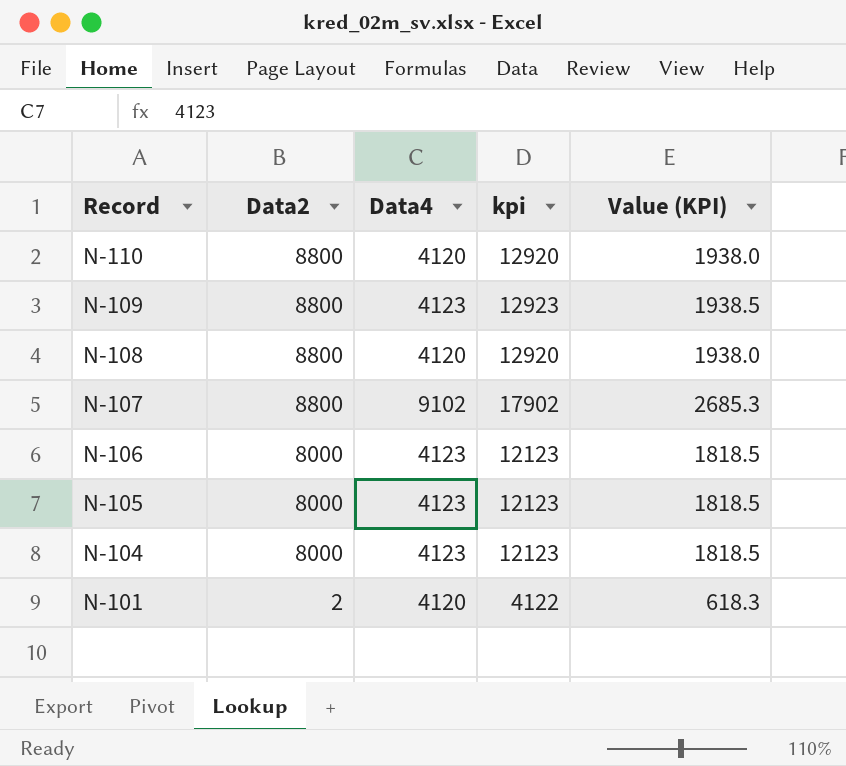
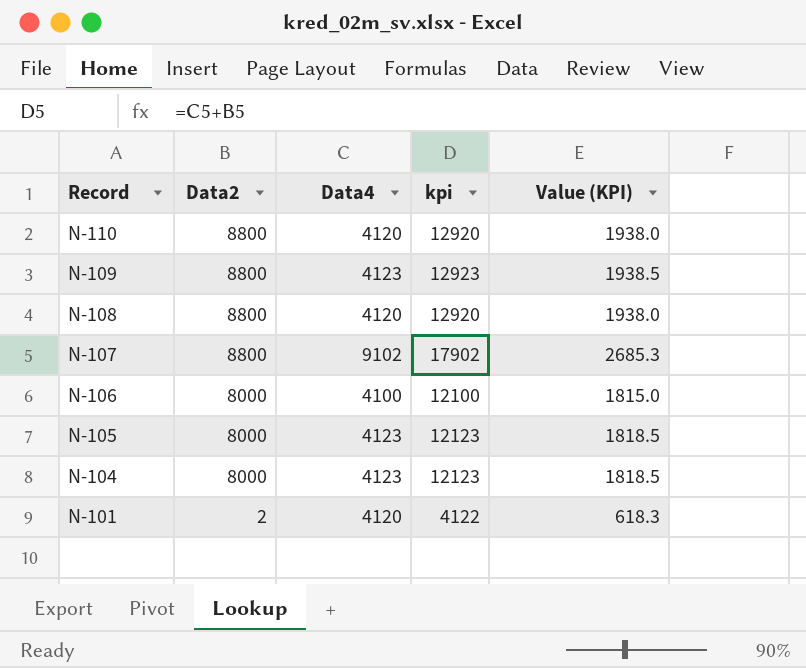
N-106 | Data4: 4123 -> 4100
N-106 | kpi: 12123 -> 12100
N-106 | Value (KPI): 1818.5 -> 1815.0

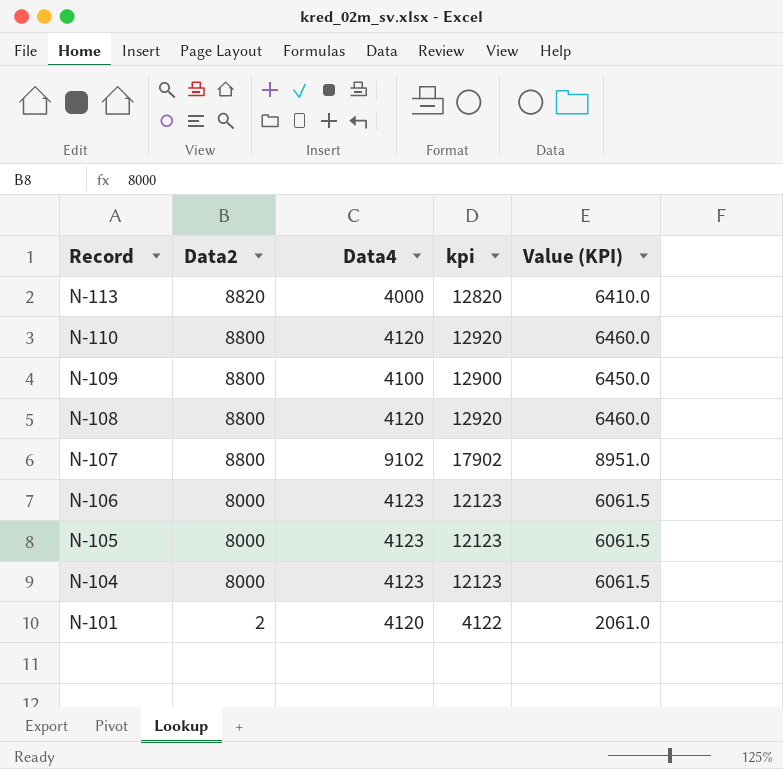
column Value (KPI) | formula: [kpi] * 0.15 -> [kpi] * 0.5
row N-113: none -> 8820 | 4000 | 12820 | 6410.0
N-109 | Data4: 4123 -> 4100
N-109 | kpi: 12923 -> 12900
N-106 | Data4: 4100 -> 4123
N-106 | kpi: 12100 -> 12123

